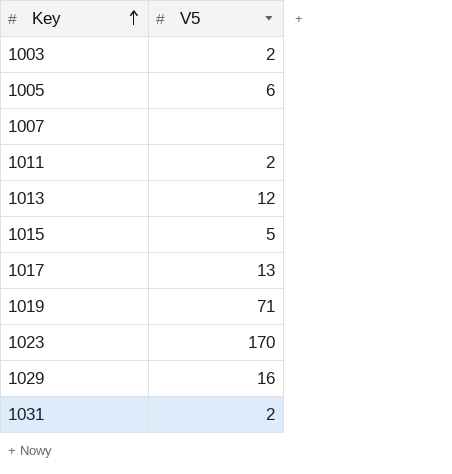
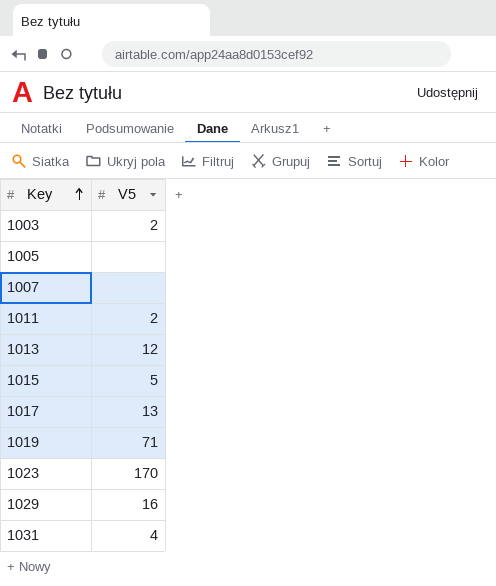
1005 | V5: 6 -> none
1031 | V5: 2 -> 4

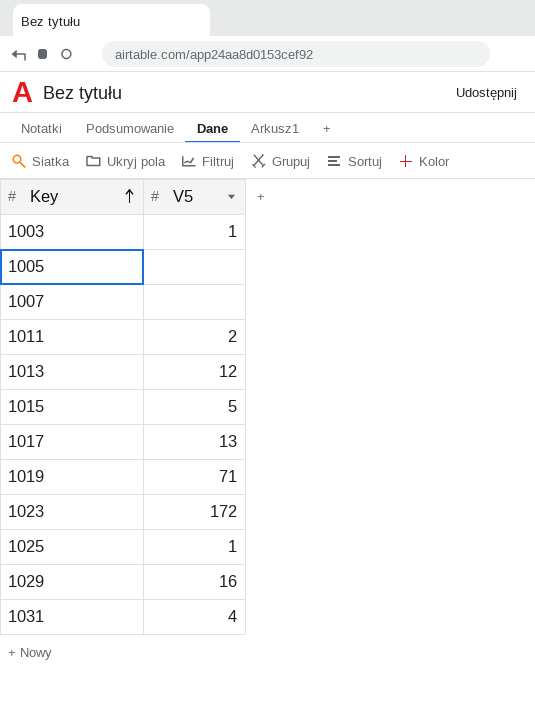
1003 | V5: 2 -> 1
1023 | V5: 170 -> 172
row 1025: none -> 1

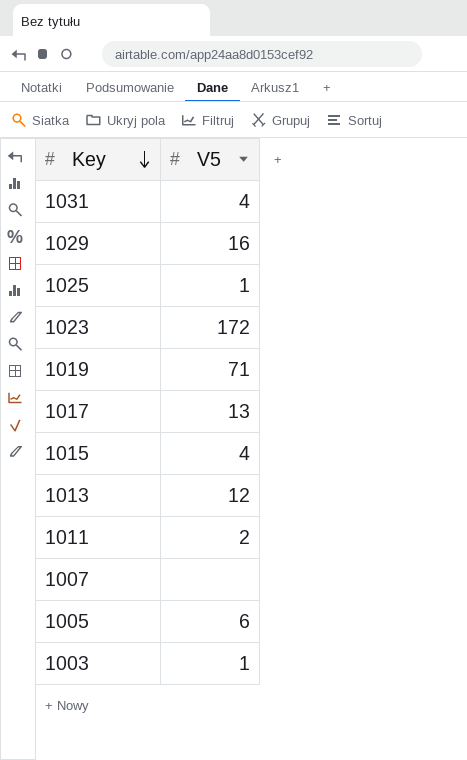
row order: Key ascending -> Key descending
1015 | V5: 5 -> 4
1005 | V5: none -> 6

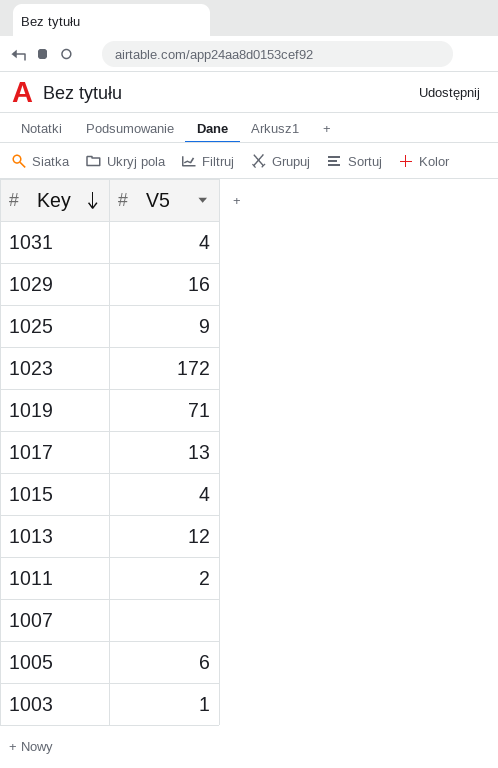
1025 | V5: 1 -> 9

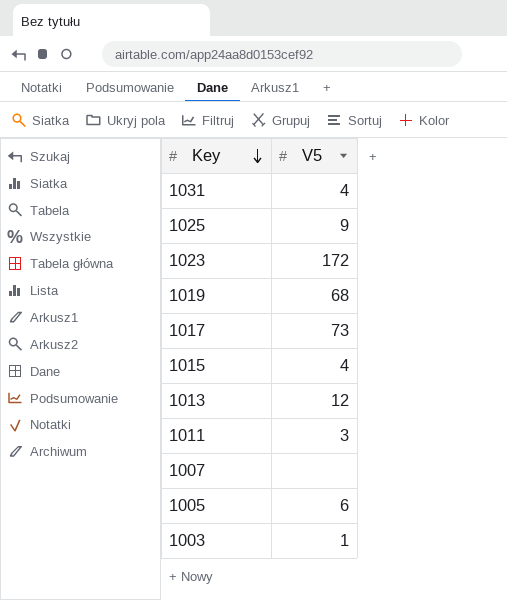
row 1029: 16 -> none
1019 | V5: 71 -> 68
1017 | V5: 13 -> 73
1011 | V5: 2 -> 3

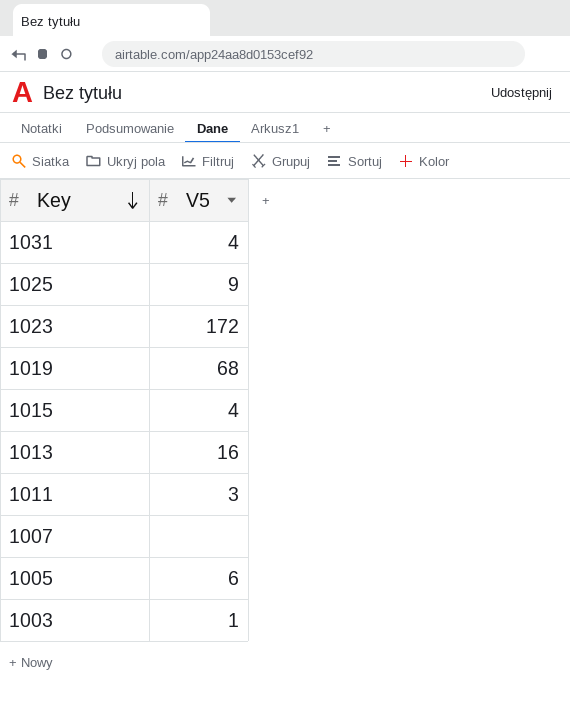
row 1017: 73 -> none
1013 | V5: 12 -> 16

